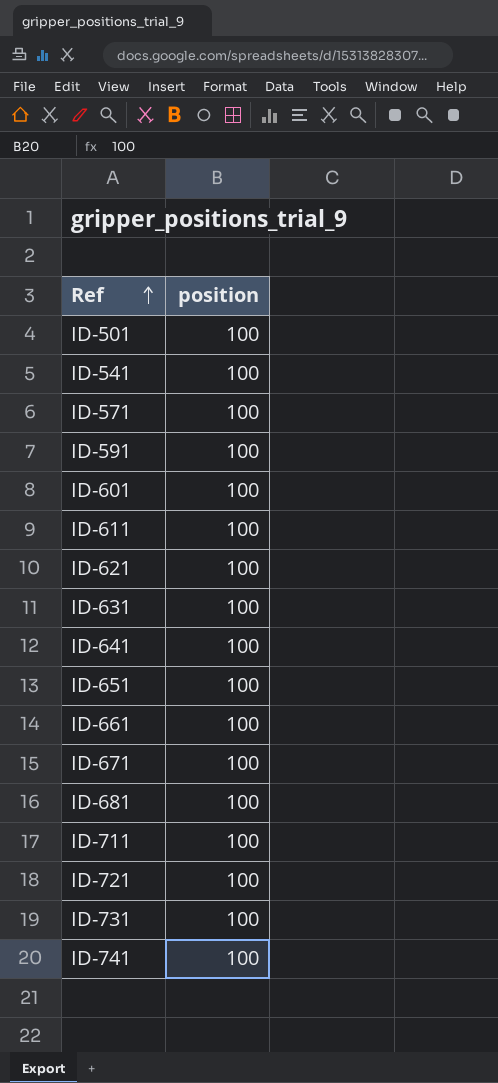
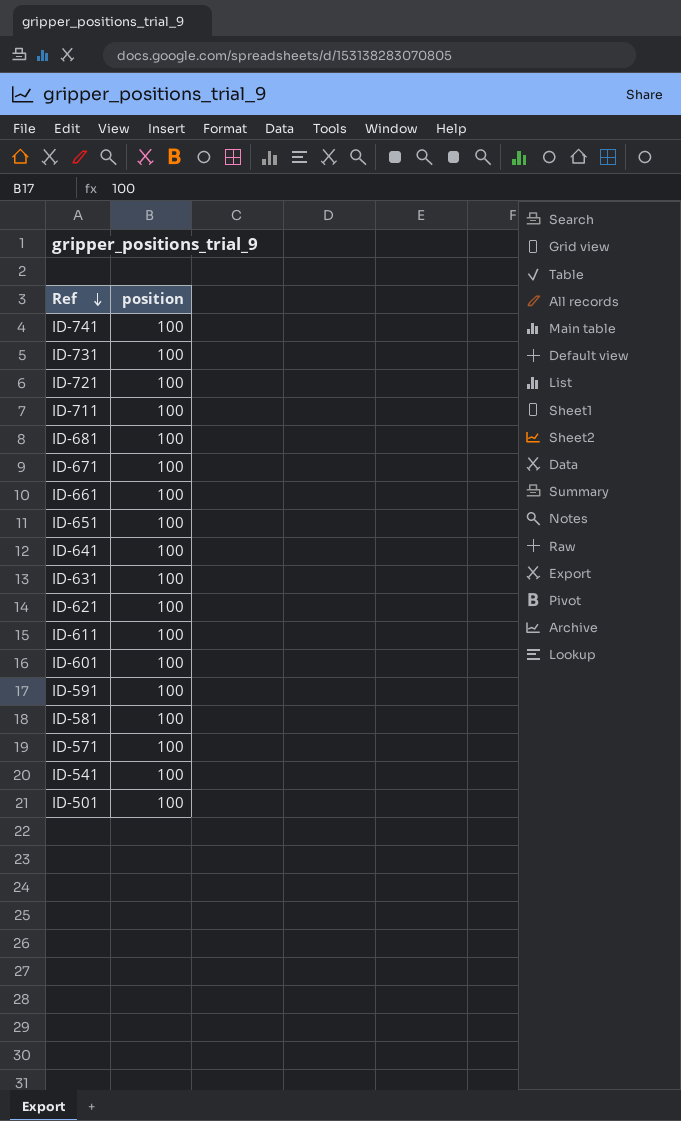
row order: Ref ascending -> Ref descending
row ID-581: none -> 100

